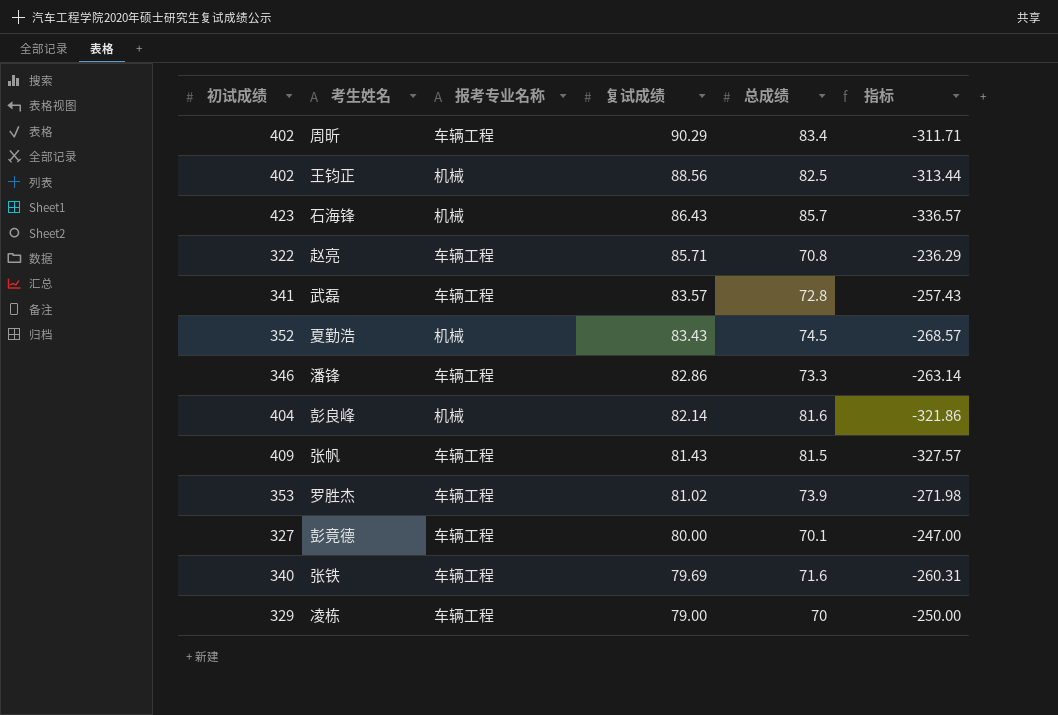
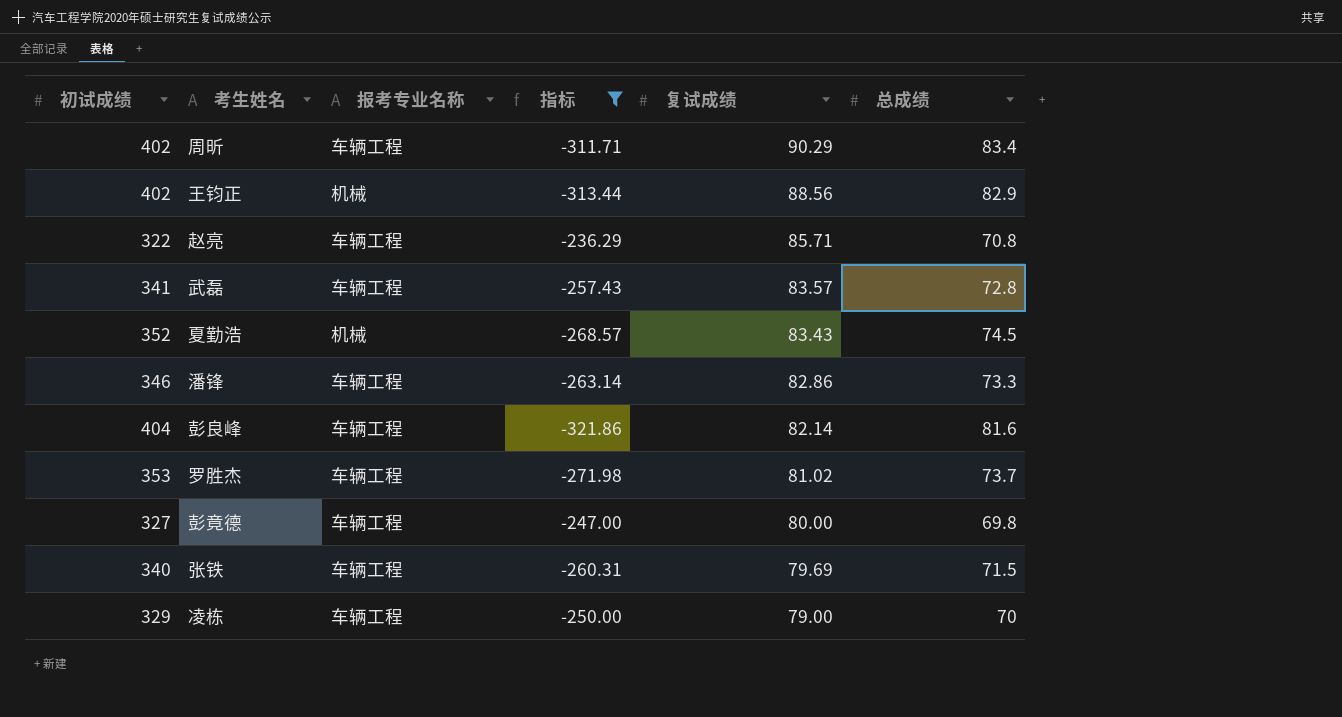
filter: none -> 指标 >= -321.86
column 指标 | position: 6 -> 4
王钧正 | 总成绩: 82.5 -> 82.9
彭良峰 | 报考专业名称: 机械 -> 车辆工程
罗胜杰 | 总成绩: 73.9 -> 73.7
彭竟德 | 总成绩: 70.1 -> 69.8
张铁 | 总成绩: 71.6 -> 71.5

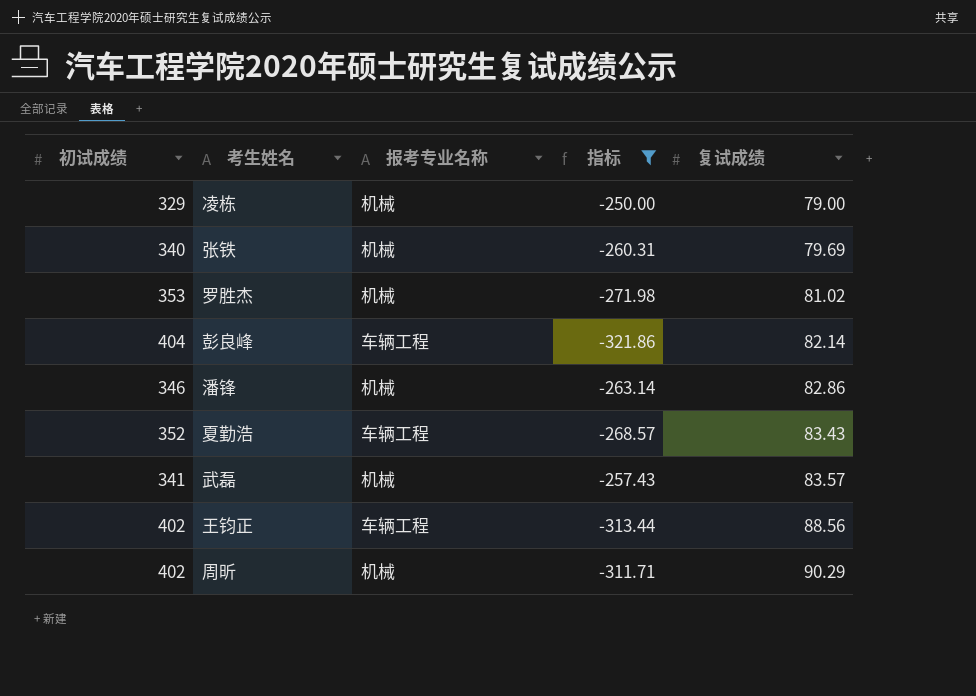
row order: 复试成绩 descending -> 复试成绩 ascending
column 总成绩 | position: 6 -> none
row 赵亮: 322 | 车辆工程 | -236.29 | 85.71 | 70.8 -> none
row 彭竟德: 327 | 车辆工程 | -247.00 | 80.00 | 69.8 -> none
凌栋 | 报考专业名称: 车辆工程 -> 机械
张铁 | 报考专业名称: 车辆工程 -> 机械
罗胜杰 | 报考专业名称: 车辆工程 -> 机械
潘锋 | 报考专业名称: 车辆工程 -> 机械
夏勤浩 | 报考专业名称: 机械 -> 车辆工程
武磊 | 报考专业名称: 车辆工程 -> 机械
王钧正 | 报考专业名称: 机械 -> 车辆工程
周昕 | 报考专业名称: 车辆工程 -> 机械

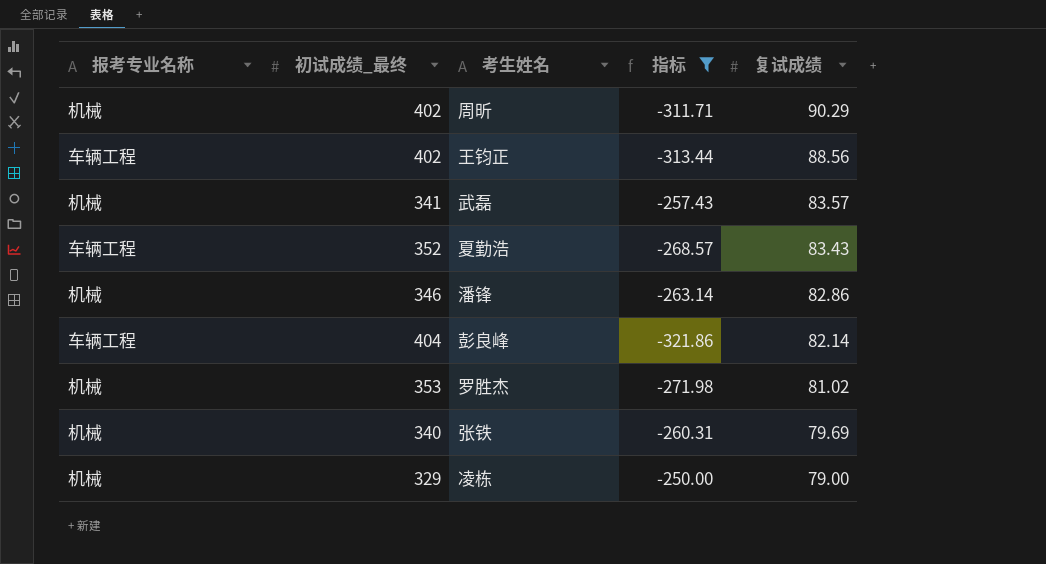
row order: 复试成绩 ascending -> 复试成绩 descending
column 报考专业名称 | position: 3 -> 1
column name: 初试成绩 -> 初试成绩_最终

